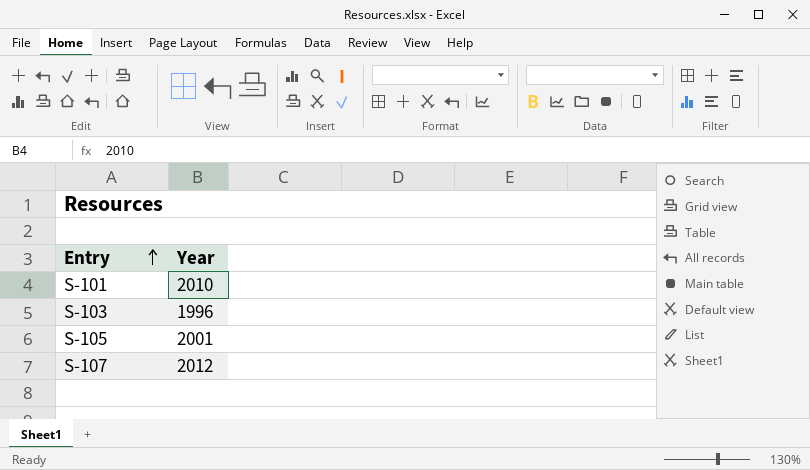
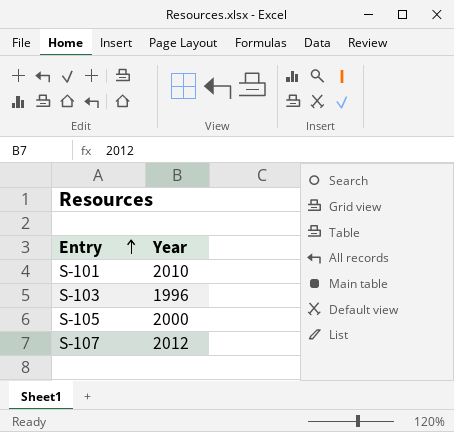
S-105 | Year: 2001 -> 2000

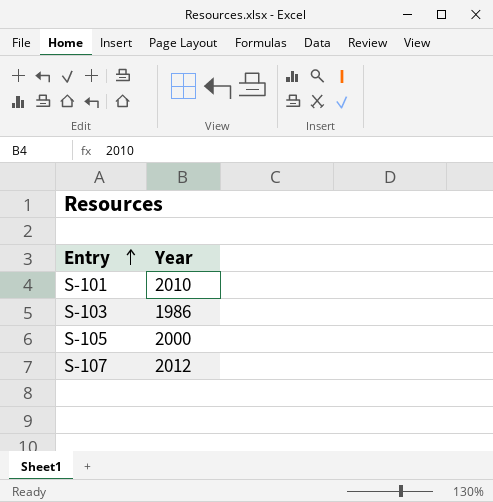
S-103 | Year: 1996 -> 1986

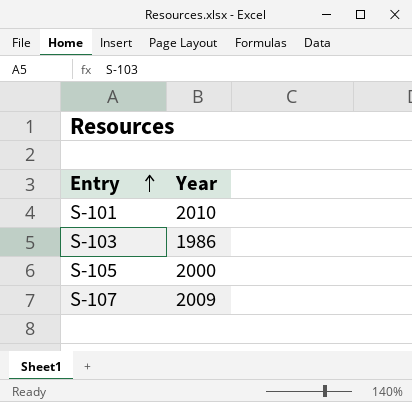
S-107 | Year: 2012 -> 2009

